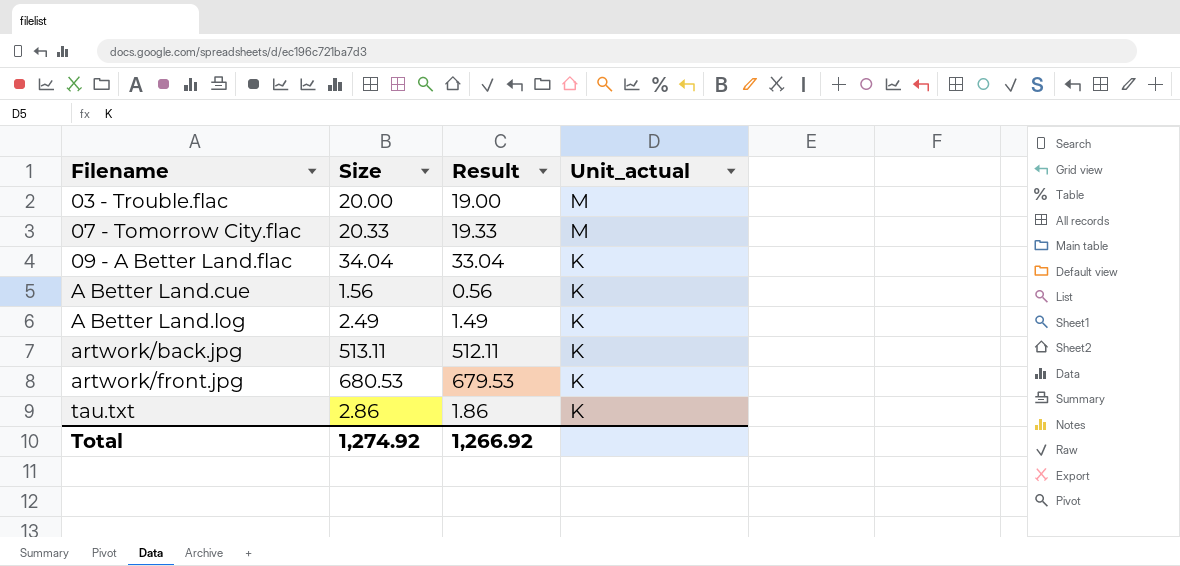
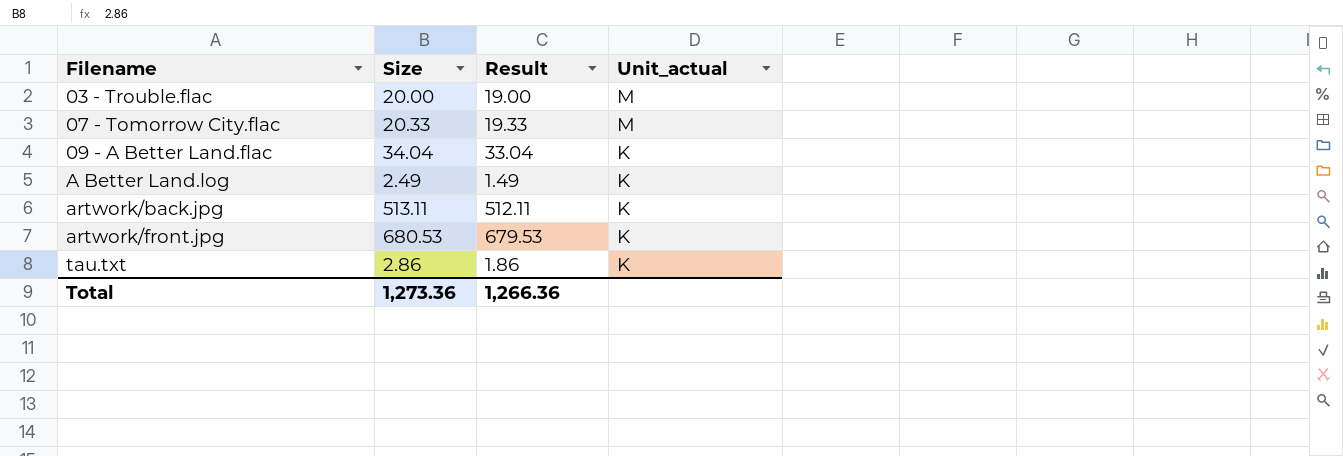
row A Better Land.cue: 1.56 | 0.56 | K -> none
Total | Size: 1,274.92 -> 1,273.36
Total | Result: 1,266.92 -> 1,266.36

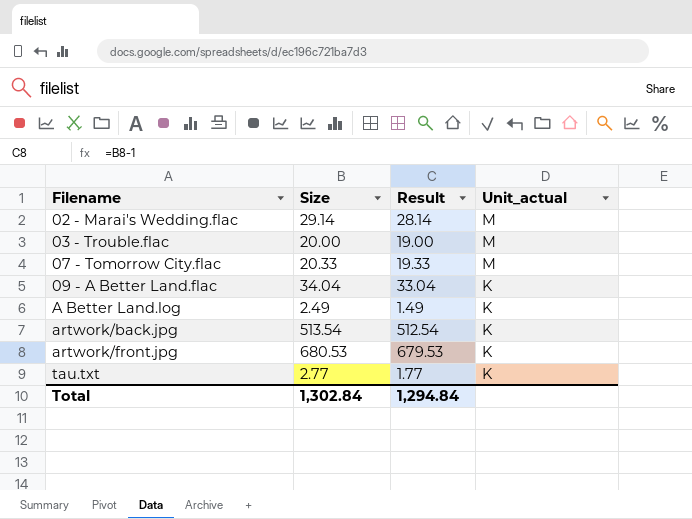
row 02 - Marai's Wedding.flac: none -> 29.14 | 28.14 | M
artwork/back.jpg | Size: 513.11 -> 513.54
artwork/back.jpg | Result: 512.11 -> 512.54
tau.txt | Size: 2.86 -> 2.77
tau.txt | Result: 1.86 -> 1.77
Total | Size: 1,273.36 -> 1,302.84
Total | Result: 1,266.36 -> 1,294.84

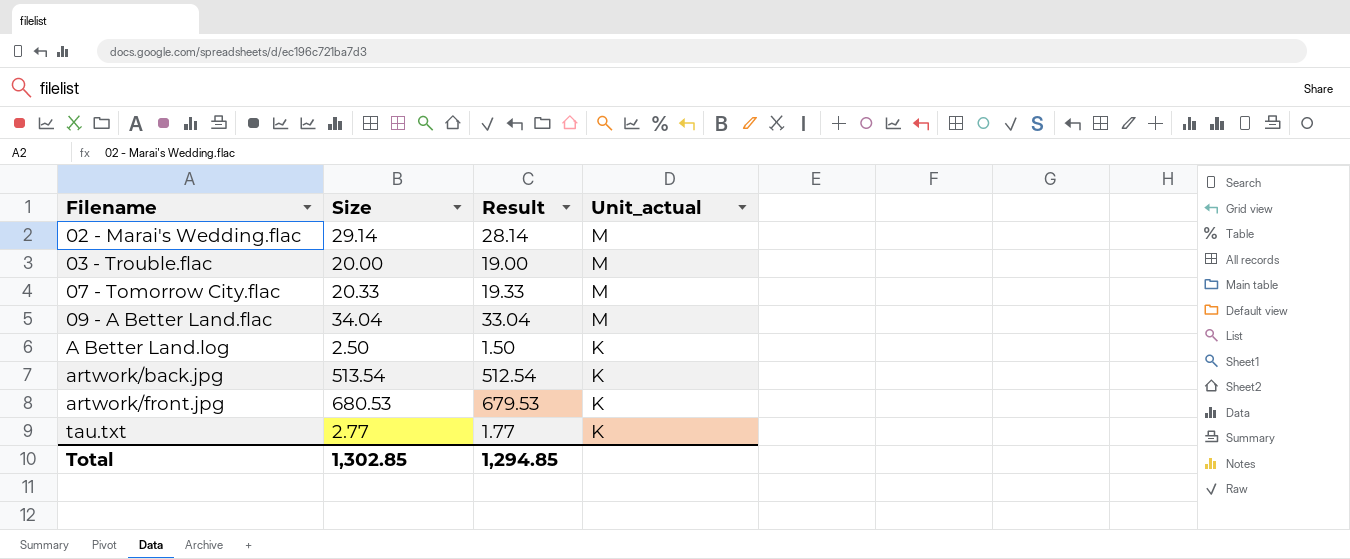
09 - A Better Land.flac | Unit_actual: K -> M
A Better Land.log | Size: 2.49 -> 2.50
A Better Land.log | Result: 1.49 -> 1.50
Total | Size: 1,302.84 -> 1,302.85
Total | Result: 1,294.84 -> 1,294.85

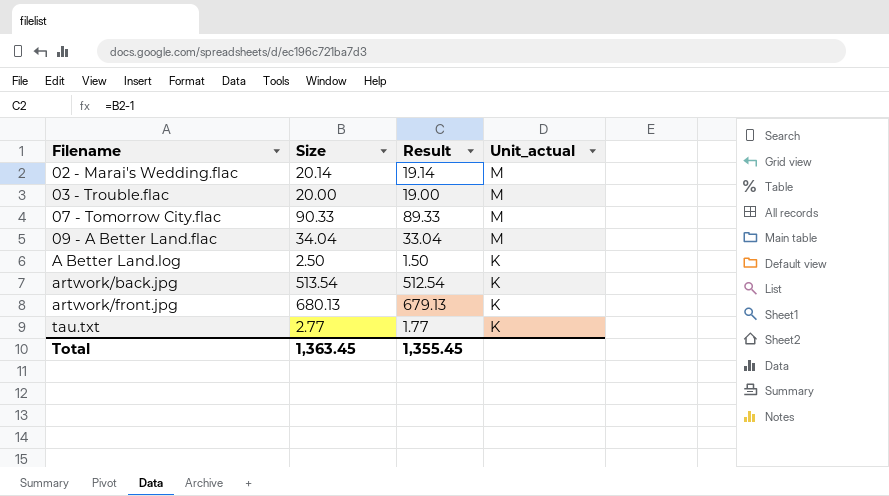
02 - Marai's Wedding.flac | Size: 29.14 -> 20.14
02 - Marai's Wedding.flac | Result: 28.14 -> 19.14
07 - Tomorrow City.flac | Size: 20.33 -> 90.33
07 - Tomorrow City.flac | Result: 19.33 -> 89.33
artwork/front.jpg | Size: 680.53 -> 680.13
artwork/front.jpg | Result: 679.53 -> 679.13
Total | Size: 1,302.85 -> 1,363.45
Total | Result: 1,294.85 -> 1,355.45

